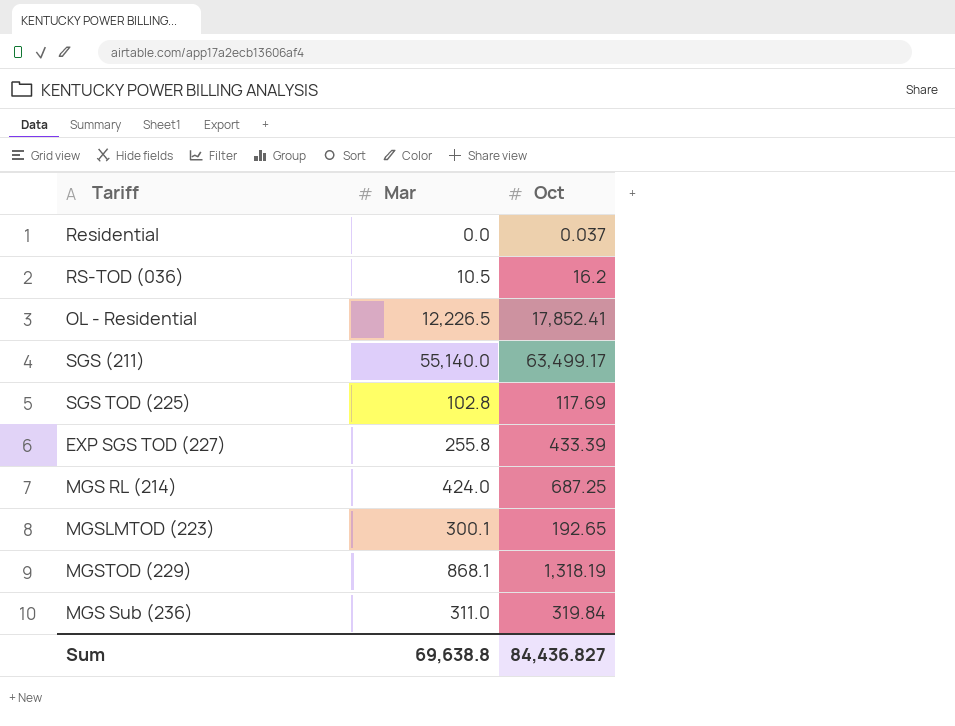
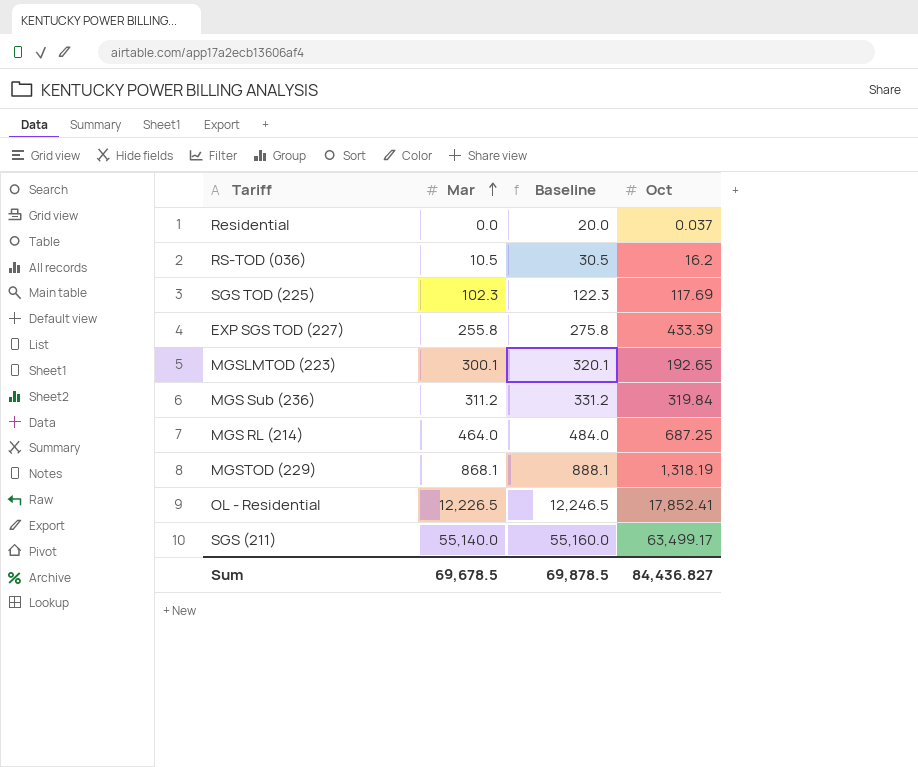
row order: none -> Mar ascending
column Baseline | formula: none -> [Mar] + 20
SGS TOD (225) | Mar: 102.8 -> 102.3
MGS Sub (236) | Mar: 311.0 -> 311.2
MGS RL (214) | Mar: 424.0 -> 464.0
Sum | Mar: 69,638.8 -> 69,678.5

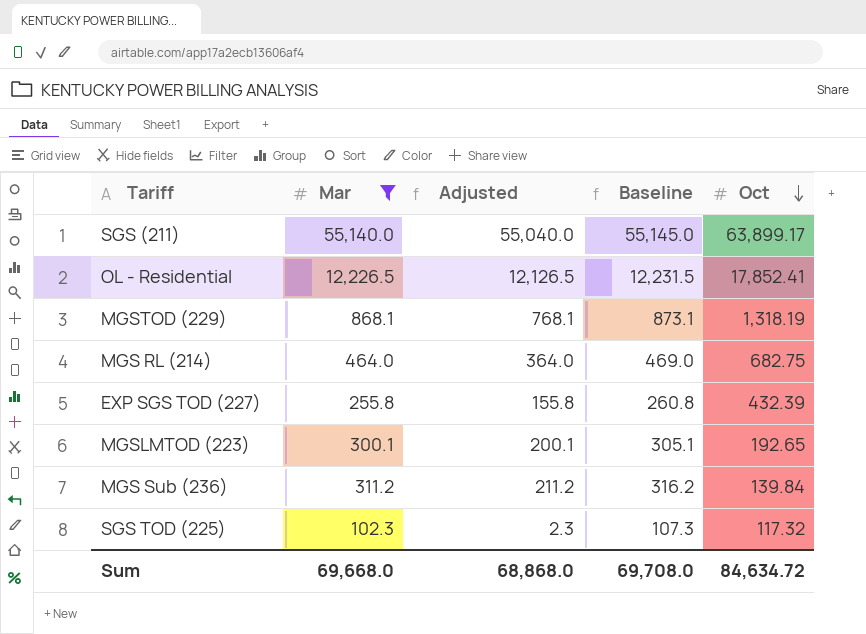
filter: none -> Mar >= 102.3
row order: Mar ascending -> Oct descending
column Adjusted | formula: none -> [Mar] - 100
column Baseline | formula: [Mar] + 20 -> [Mar] + 5
SGS (211) | Oct: 63,499.17 -> 63,899.17
MGS RL (214) | Oct: 687.25 -> 682.75
EXP SGS TOD (227) | Oct: 433.39 -> 432.39
MGS Sub (236) | Oct: 319.84 -> 139.84
SGS TOD (225) | Oct: 117.69 -> 117.32
Sum | Mar: 69,678.5 -> 69,668.0
Sum | Baseline: 69,878.5 -> 69,708.0
Sum | Oct: 84,436.827 -> 84,634.72

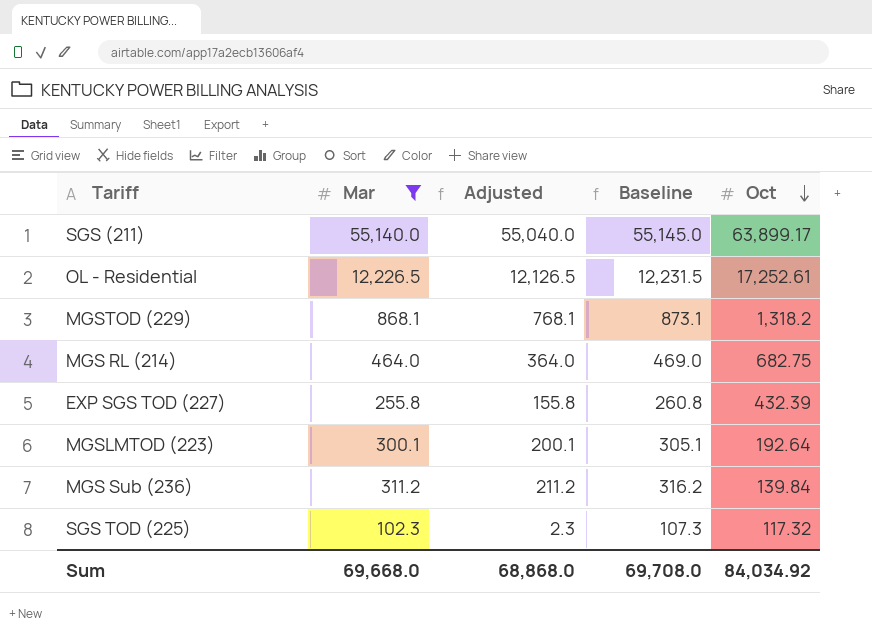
OL - Residential | Oct: 17,852.41 -> 17,252.61
MGSTOD (229) | Oct: 1,318.19 -> 1,318.2
MGSLMTOD (223) | Oct: 192.65 -> 192.64
Sum | Oct: 84,634.72 -> 84,034.92

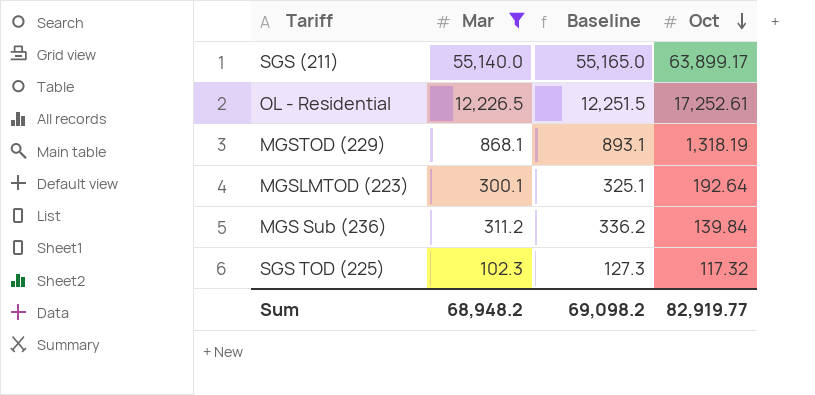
column Adjusted | formula: [Mar] - 100 -> none
column Baseline | formula: [Mar] + 5 -> [Mar] + 25
row MGS RL (214): 464.0 | 364.0 | 469.0 | 682.75 -> none
row EXP SGS TOD (227): 255.8 | 155.8 | 260.8 | 432.39 -> none
MGSTOD (229) | Oct: 1,318.2 -> 1,318.19
Sum | Mar: 69,668.0 -> 68,948.2
Sum | Baseline: 69,708.0 -> 69,098.2
Sum | Oct: 84,034.92 -> 82,919.77

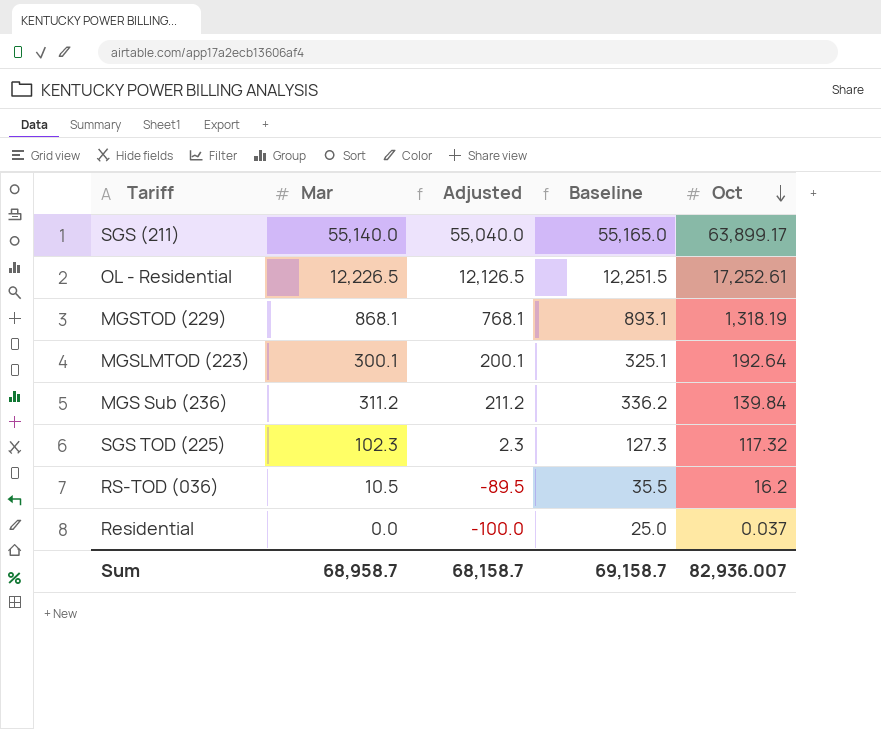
filter: Mar >= 102.3 -> none
column Adjusted | formula: none -> [Mar] - 100
Sum | Mar: 68,948.2 -> 68,958.7
Sum | Baseline: 69,098.2 -> 69,158.7
Sum | Oct: 82,919.77 -> 82,936.007

